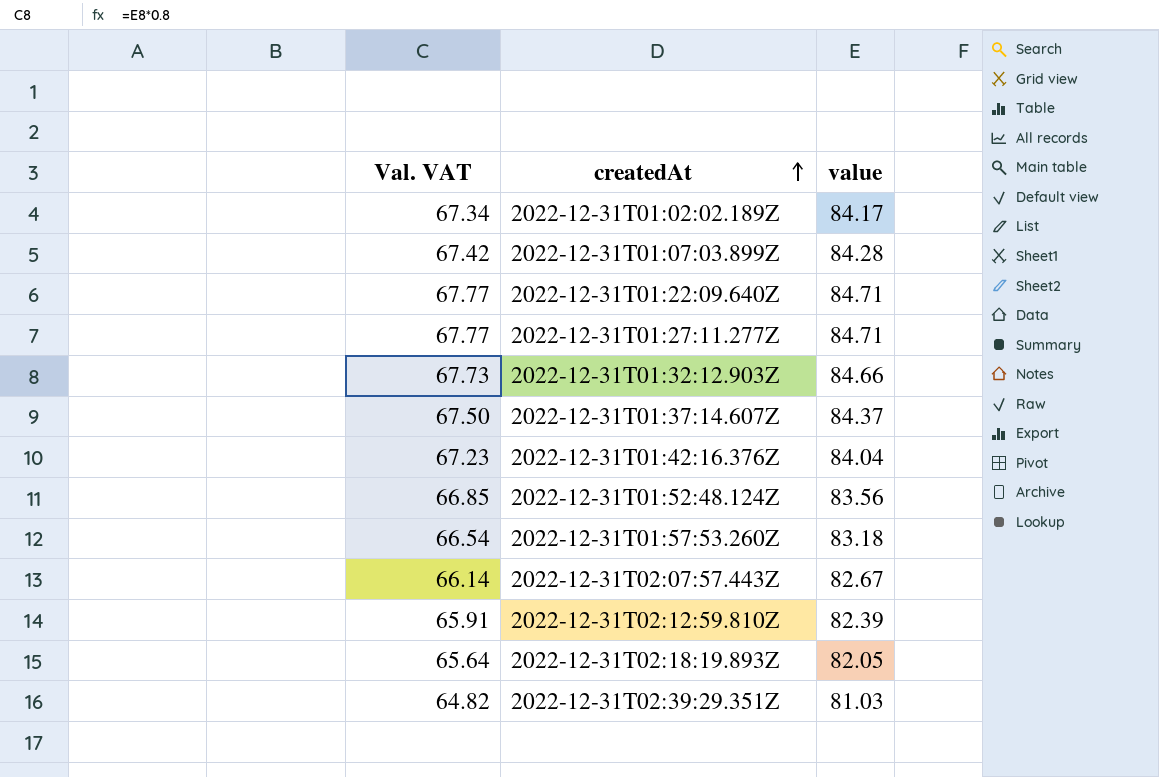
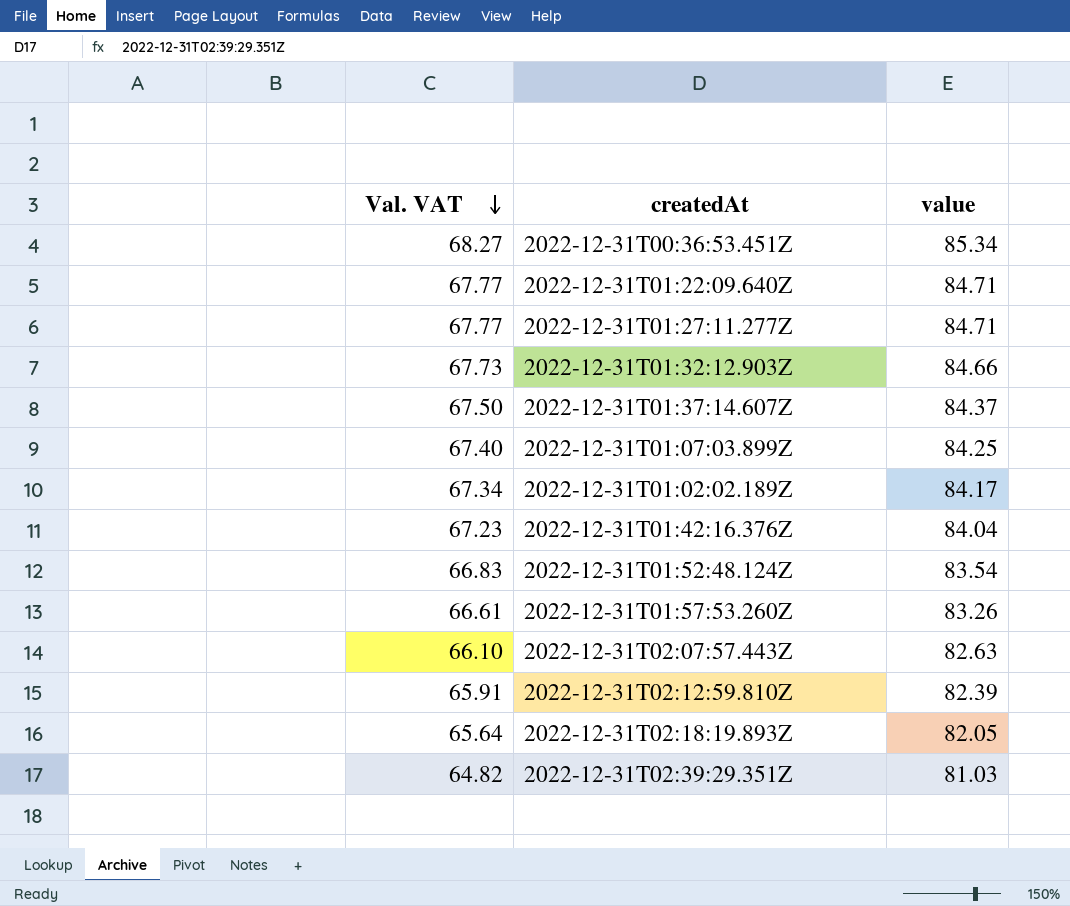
row order: createdAt ascending -> Val. VAT descending
row 2022-12-31T00:36:53.451Z: none -> 68.27 | 85.34
2022-12-31T01:07:03.899Z | Val. VAT: 67.42 -> 67.40
2022-12-31T01:07:03.899Z | value: 84.28 -> 84.25
2022-12-31T01:52:48.124Z | Val. VAT: 66.85 -> 66.83
2022-12-31T01:52:48.124Z | value: 83.56 -> 83.54
2022-12-31T01:57:53.260Z | Val. VAT: 66.54 -> 66.61
2022-12-31T01:57:53.260Z | value: 83.18 -> 83.26
2022-12-31T02:07:57.443Z | Val. VAT: 66.14 -> 66.10
2022-12-31T02:07:57.443Z | value: 82.67 -> 82.63

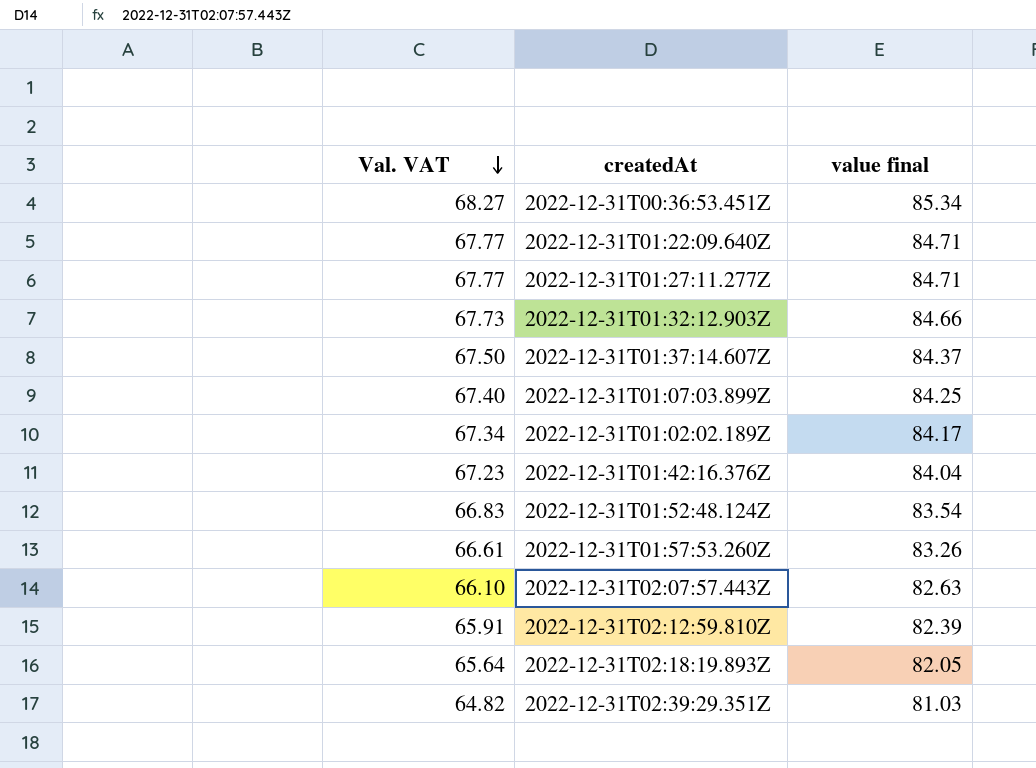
column name: value -> value final

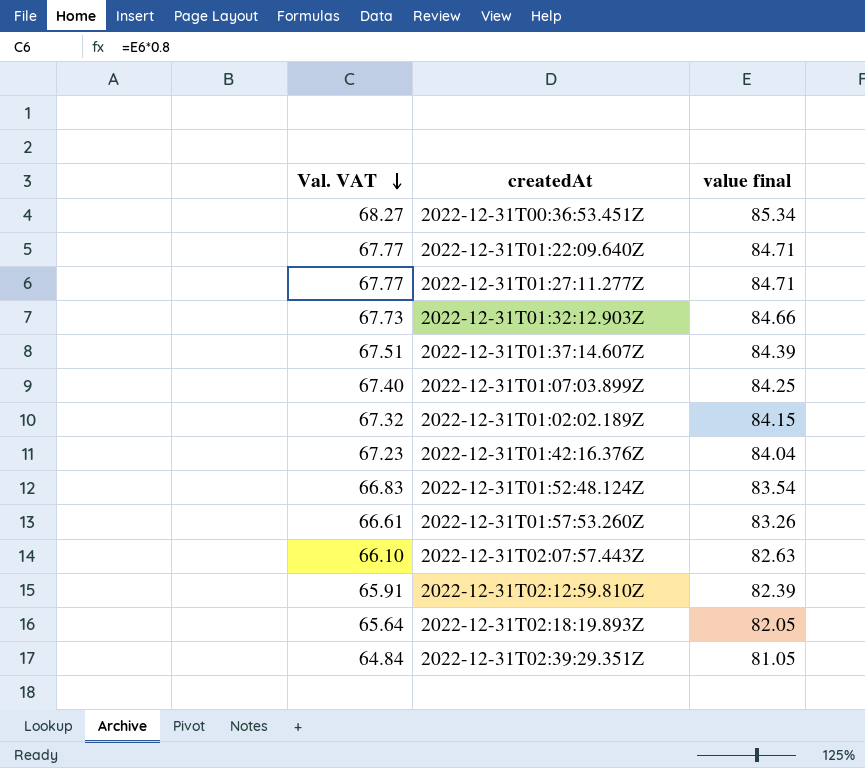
2022-12-31T01:37:14.607Z | Val. VAT: 67.50 -> 67.51
2022-12-31T01:37:14.607Z | value final: 84.37 -> 84.39
2022-12-31T01:02:02.189Z | Val. VAT: 67.34 -> 67.32
2022-12-31T01:02:02.189Z | value final: 84.17 -> 84.15
2022-12-31T02:39:29.351Z | Val. VAT: 64.82 -> 64.84
2022-12-31T02:39:29.351Z | value final: 81.03 -> 81.05

